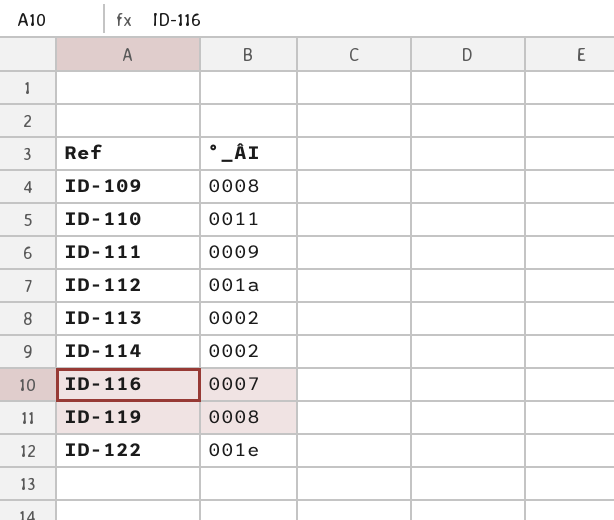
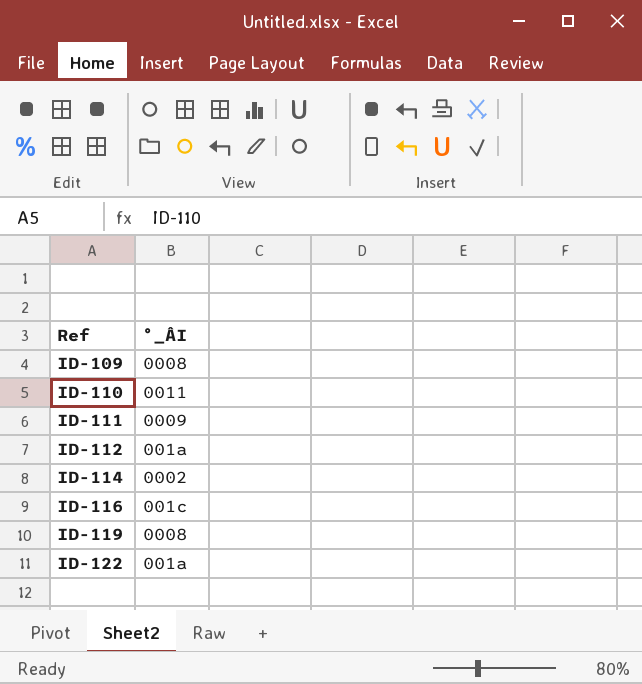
row ID-113: 0002 -> none
ID-116 | °_ÂI: 0007 -> 001c
ID-122 | °_ÂI: 001e -> 001a

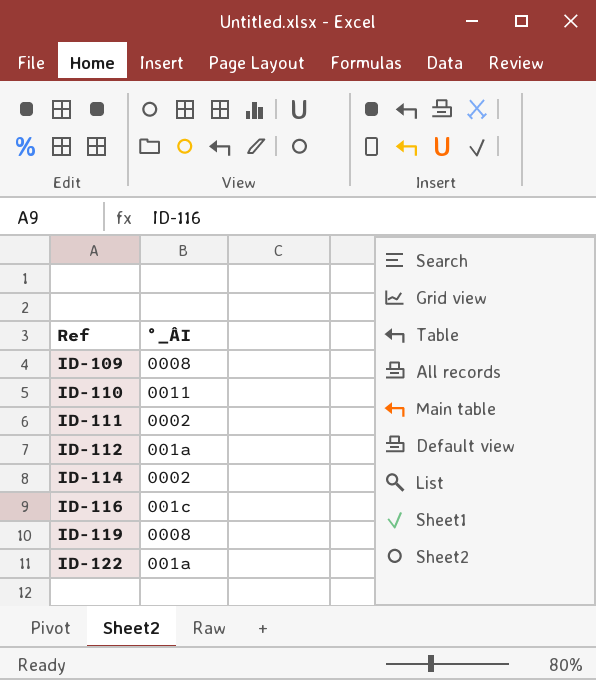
ID-111 | °_ÂI: 0009 -> 0002

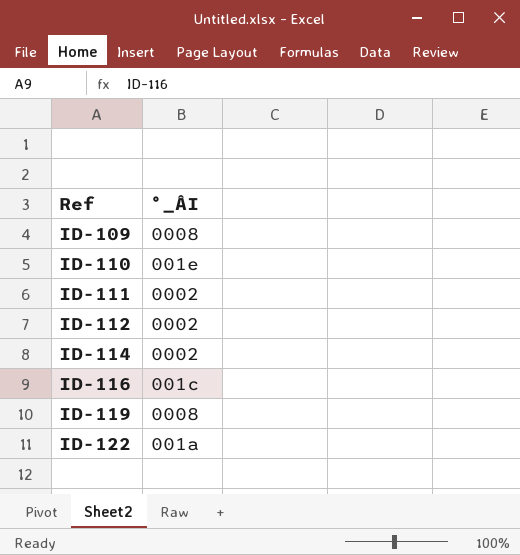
ID-110 | °_ÂI: 0011 -> 001e
ID-112 | °_ÂI: 001a -> 0002

